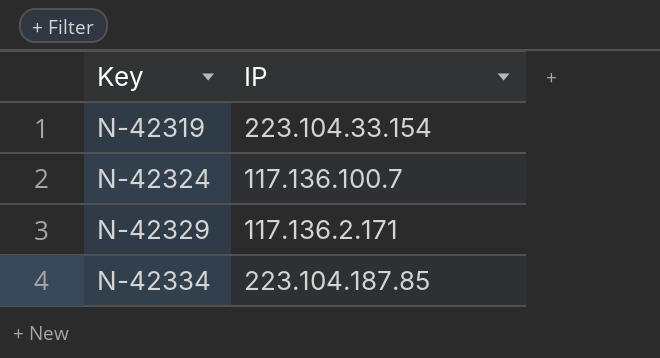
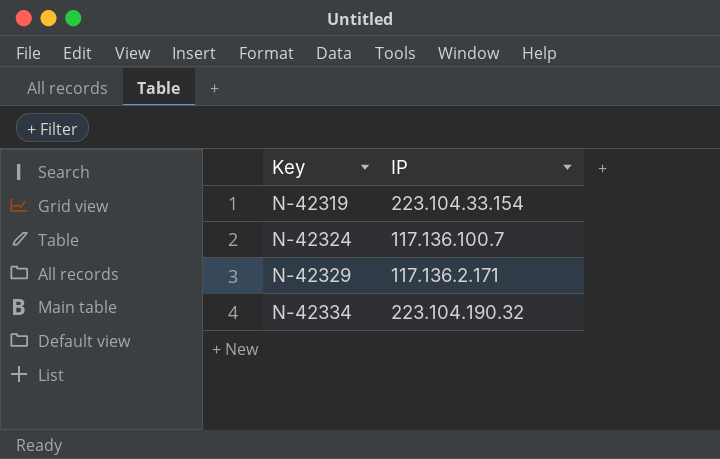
N-42334 | IP: 223.104.187.85 -> 223.104.190.32

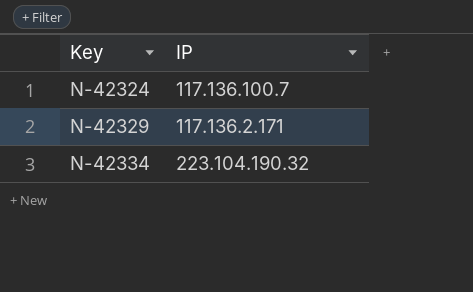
row N-42319: 223.104.33.154 -> none

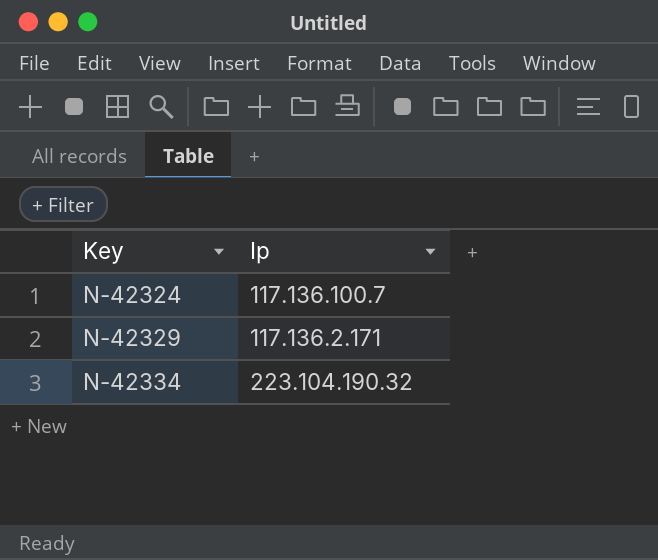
column name: IP -> Ip

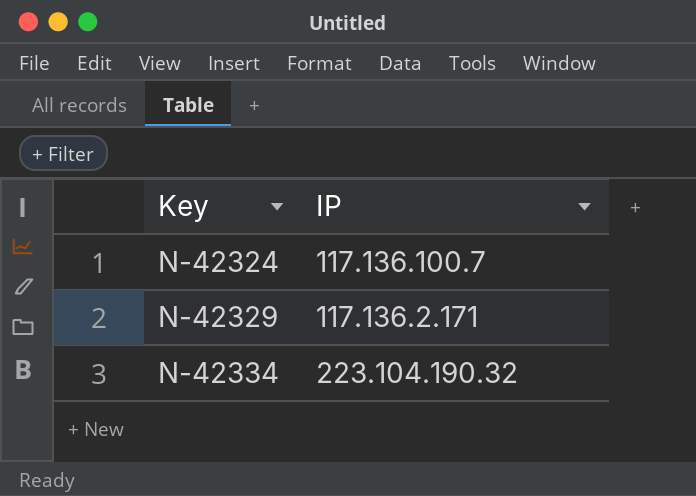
column name: Ip -> IP

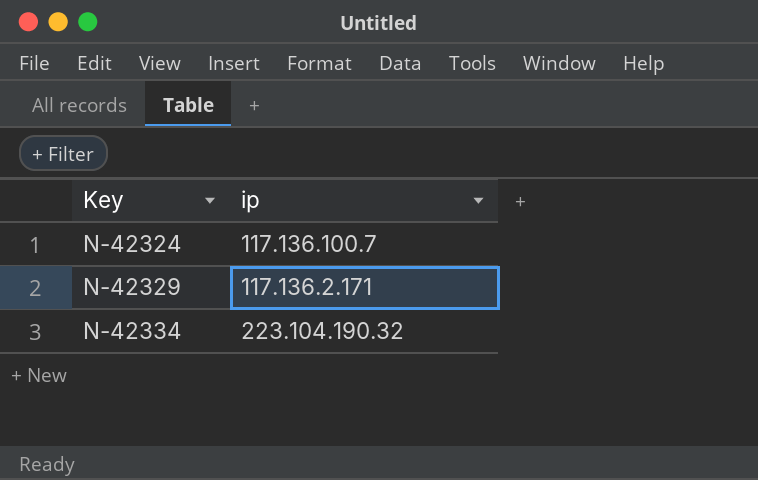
column name: IP -> ip

